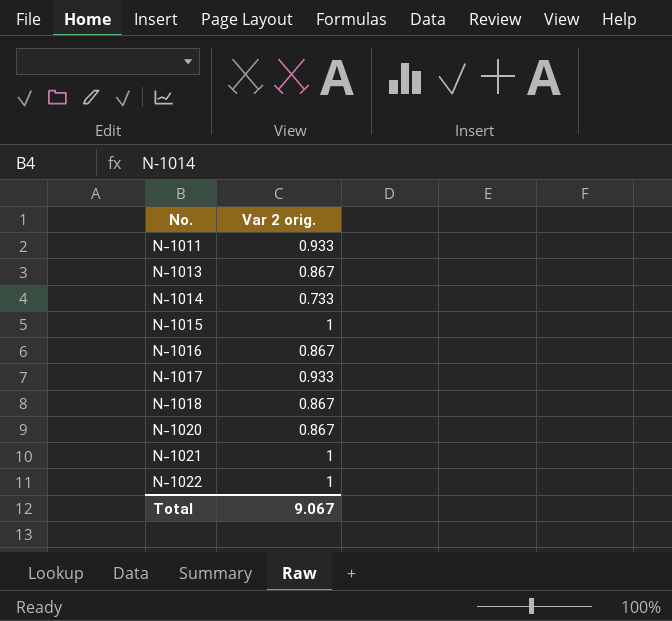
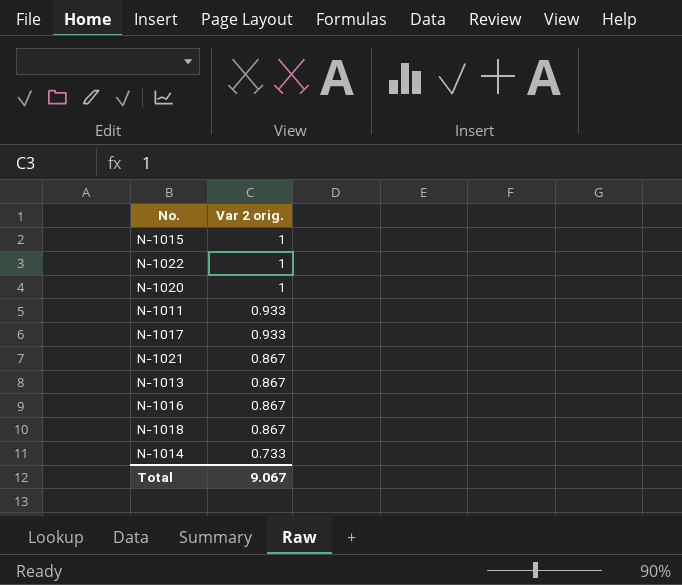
row order: No. ascending -> Var 2 orig. descending
N-1020 | Var 2 orig.: 0.867 -> 1
N-1021 | Var 2 orig.: 1 -> 0.867

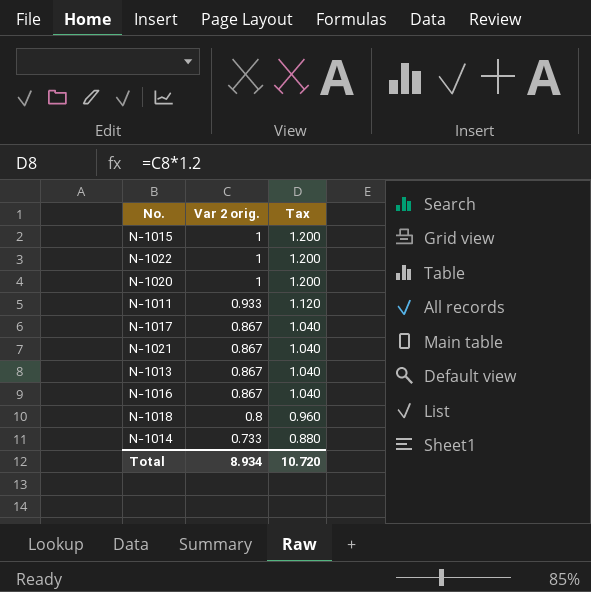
column Tax | formula: none -> [Var 2 orig.] * 1.2
N-1017 | Var 2 orig.: 0.933 -> 0.867
N-1018 | Var 2 orig.: 0.867 -> 0.8
Total | Var 2 orig.: 9.067 -> 8.934

